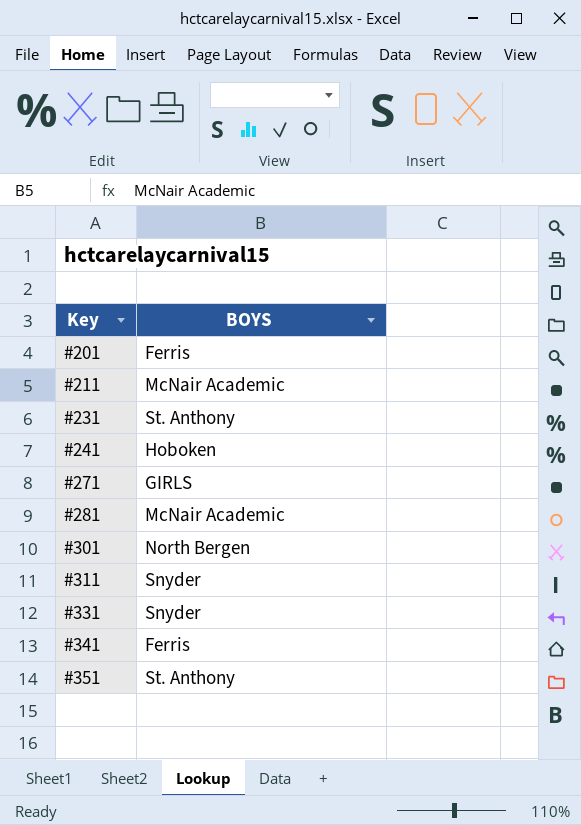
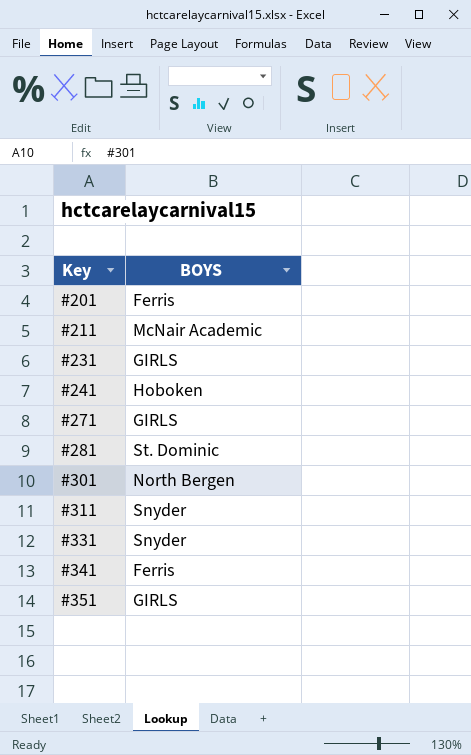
#231 | BOYS: St. Anthony -> GIRLS
#281 | BOYS: McNair Academic -> St. Dominic
#351 | BOYS: St. Anthony -> GIRLS

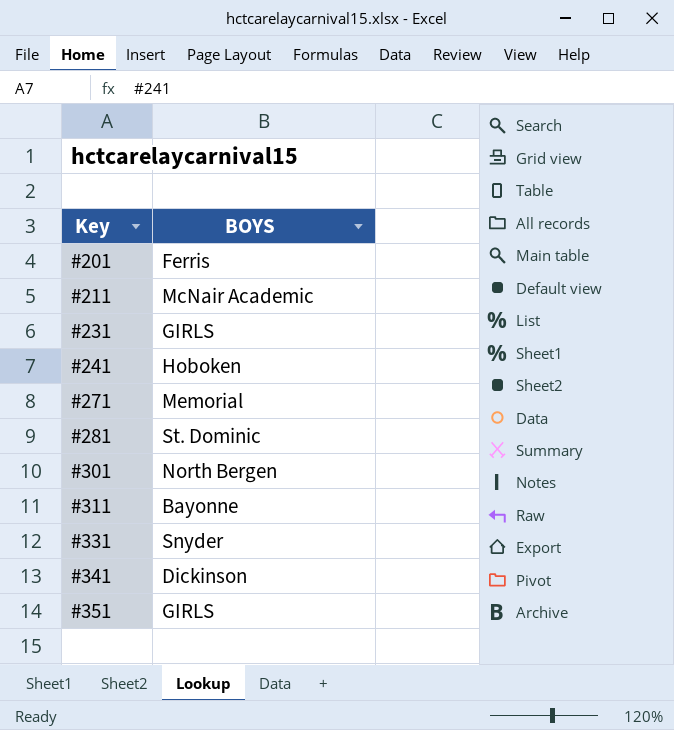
#271 | BOYS: GIRLS -> Memorial
#311 | BOYS: Snyder -> Bayonne
#341 | BOYS: Ferris -> Dickinson

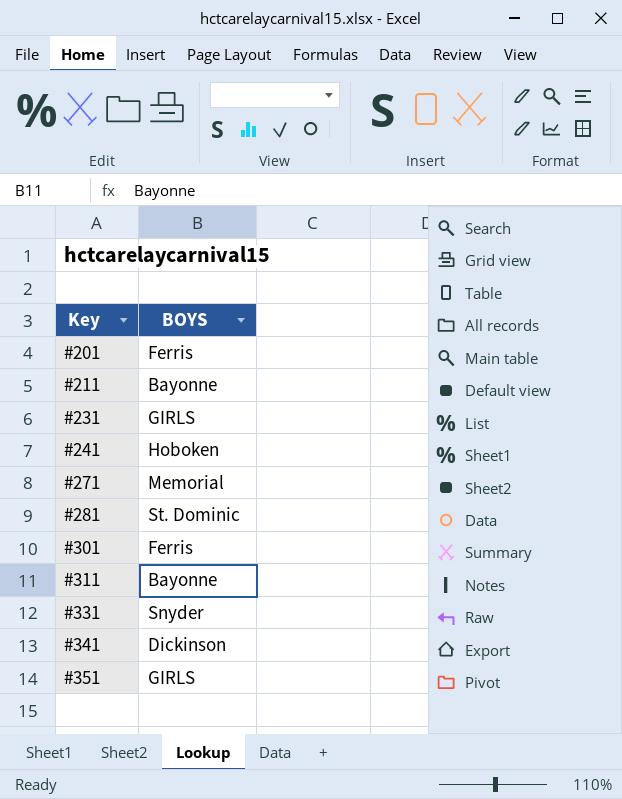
#211 | BOYS: McNair Academic -> Bayonne
#301 | BOYS: North Bergen -> Ferris

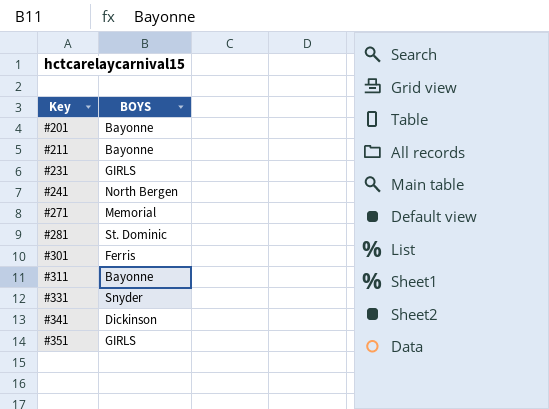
#201 | BOYS: Ferris -> Bayonne
#241 | BOYS: Hoboken -> North Bergen

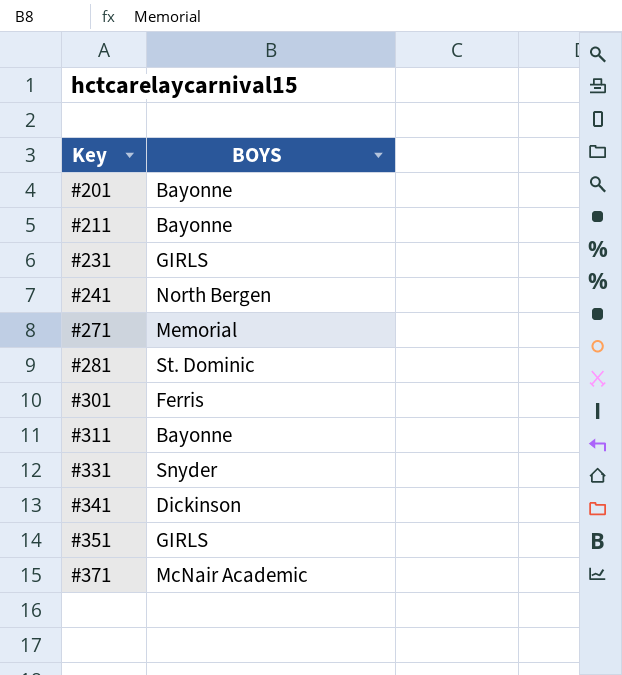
row #371: none -> McNair Academic

